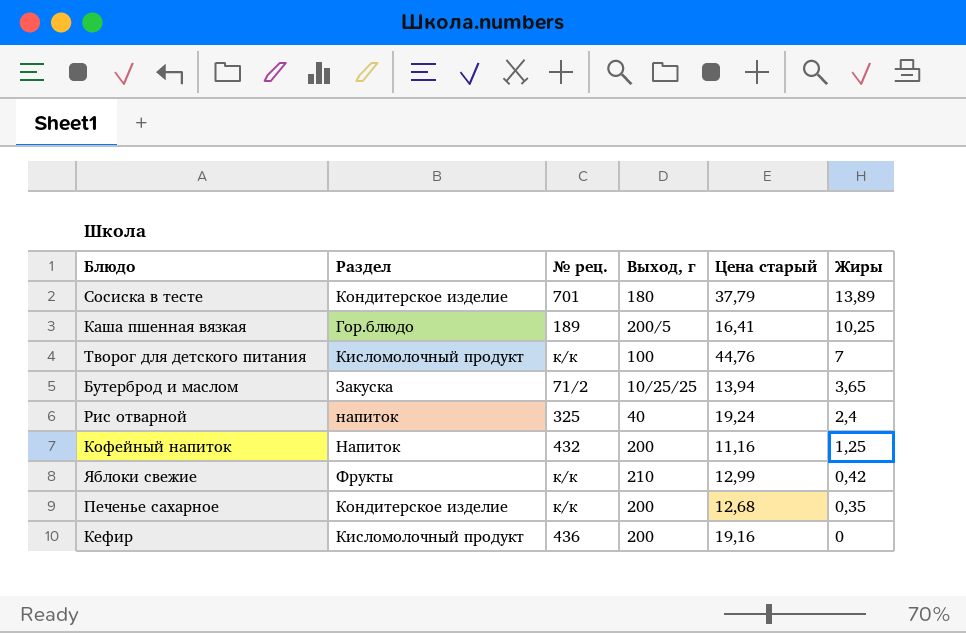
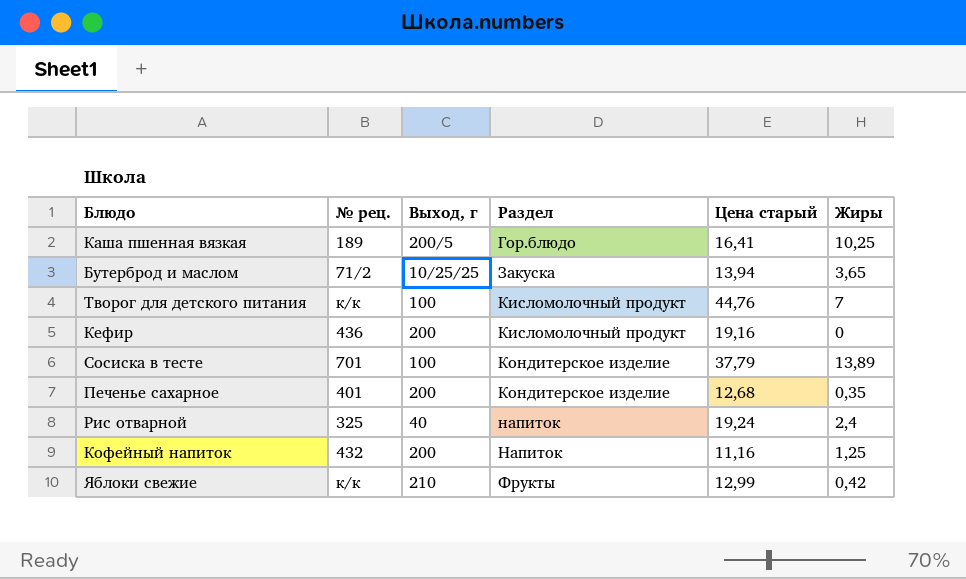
row order: Жиры descending -> Раздел ascending
column Раздел | position: 2 -> 4
Сосиска в тесте | Выход, г: 180 -> 100
Печенье сахарное | № рец.: к/к -> 401

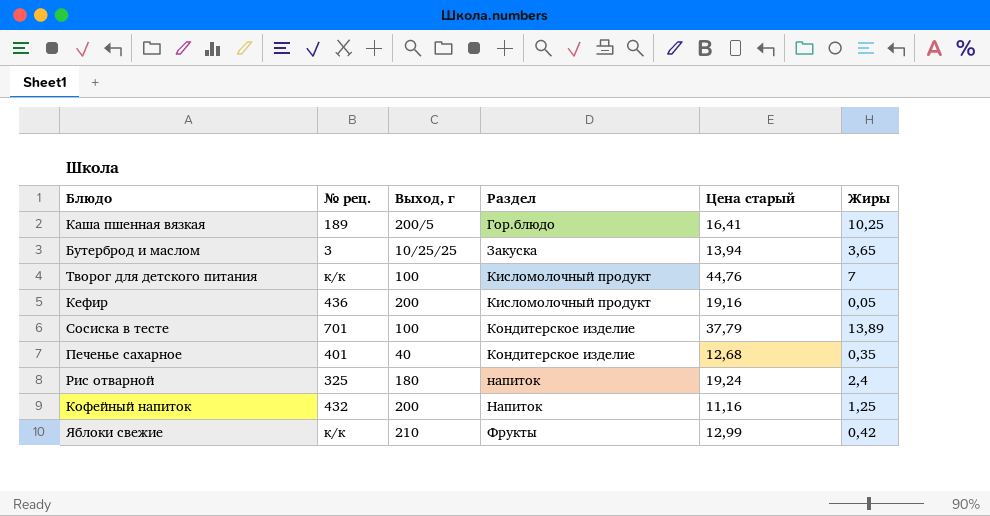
Бутерброд и маслом | № рец.: 71/2 -> 3
Кефир | Жиры: 0 -> 0,05
Печенье сахарное | Выход, г: 200 -> 40
Рис отварной | Выход, г: 40 -> 180

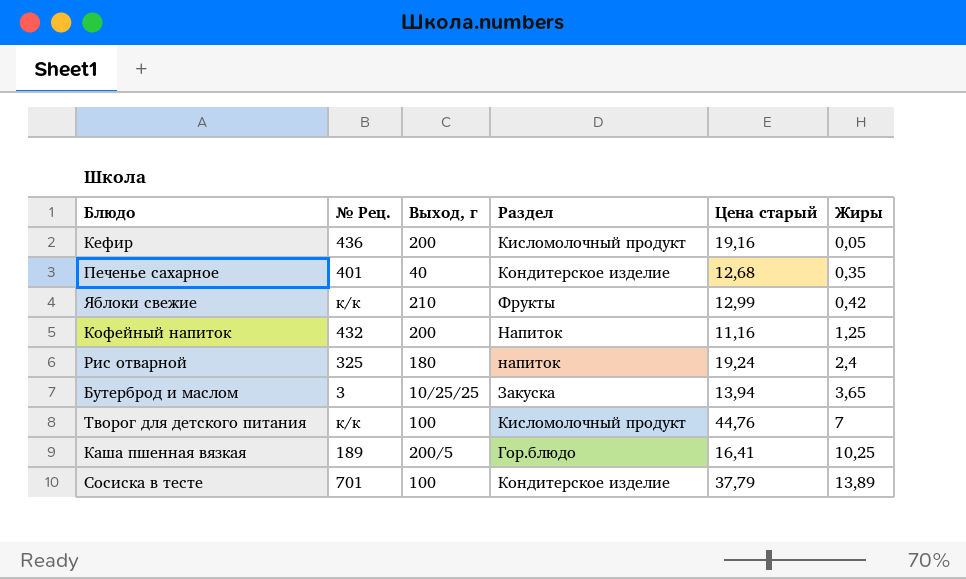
row order: Раздел ascending -> Жиры ascending
column name: № рец. -> № Рец.

